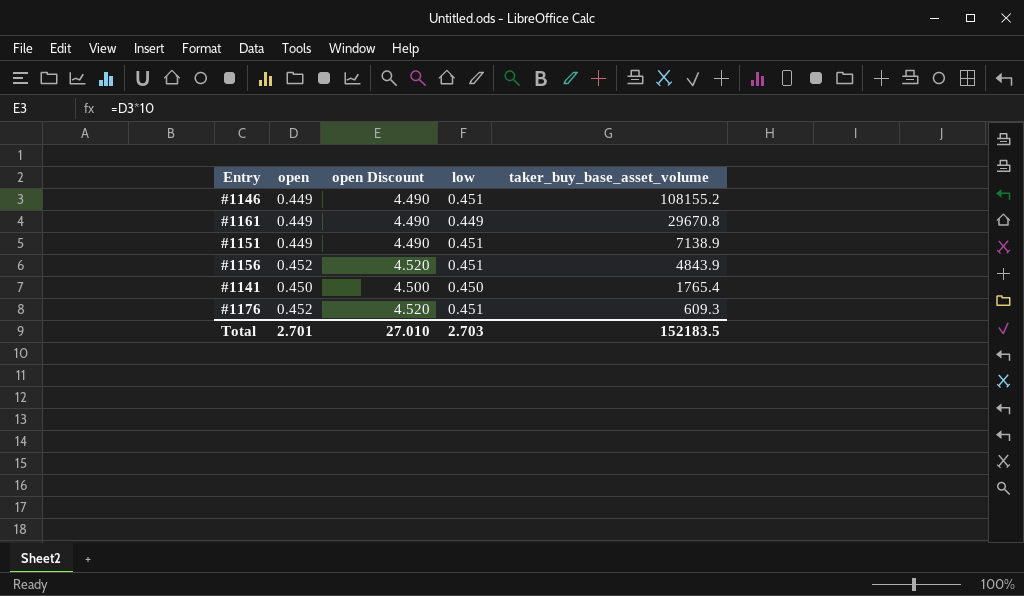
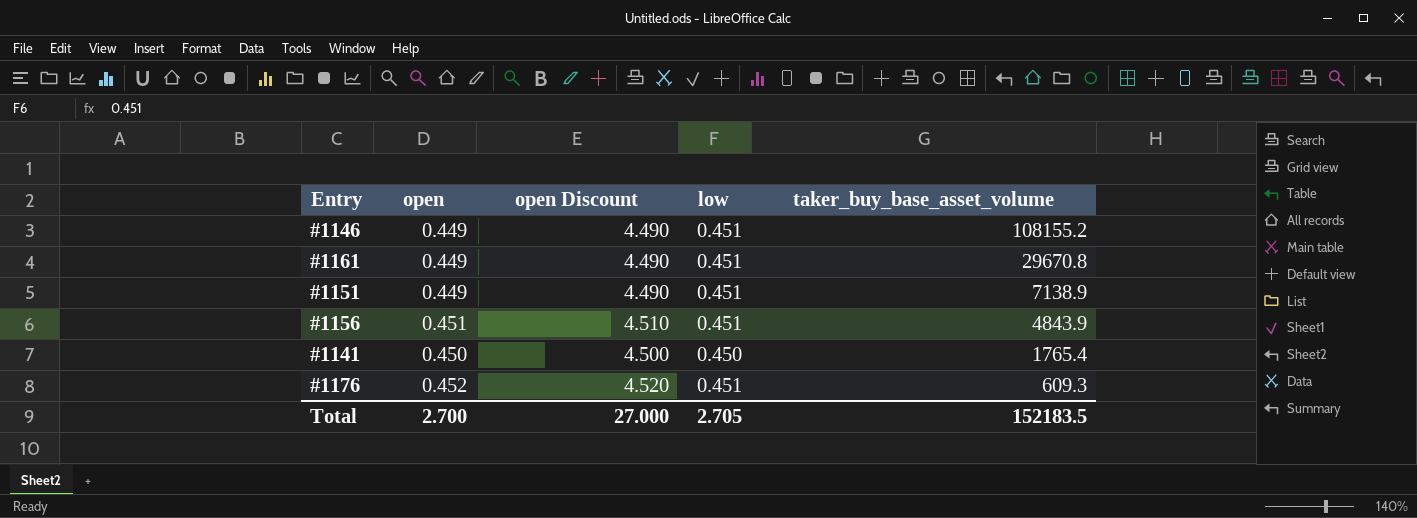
#1161 | low: 0.449 -> 0.451
#1156 | open: 0.452 -> 0.451
#1156 | open Discount: 4.520 -> 4.510
Total | open: 2.701 -> 2.700
Total | open Discount: 27.010 -> 27.000
Total | low: 2.703 -> 2.705

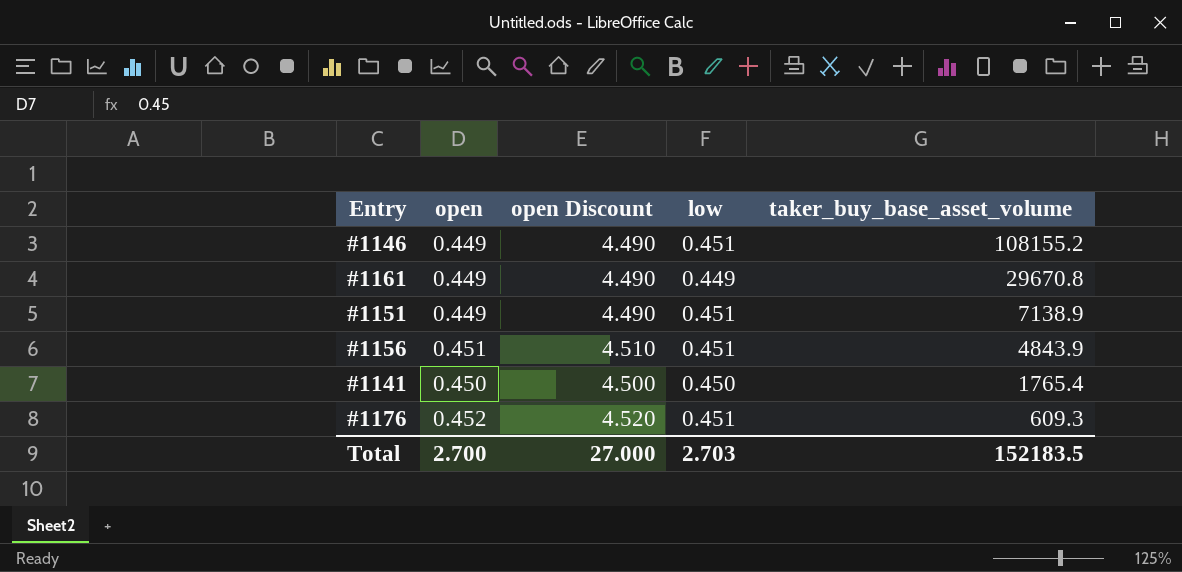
#1161 | low: 0.451 -> 0.449
Total | low: 2.705 -> 2.703

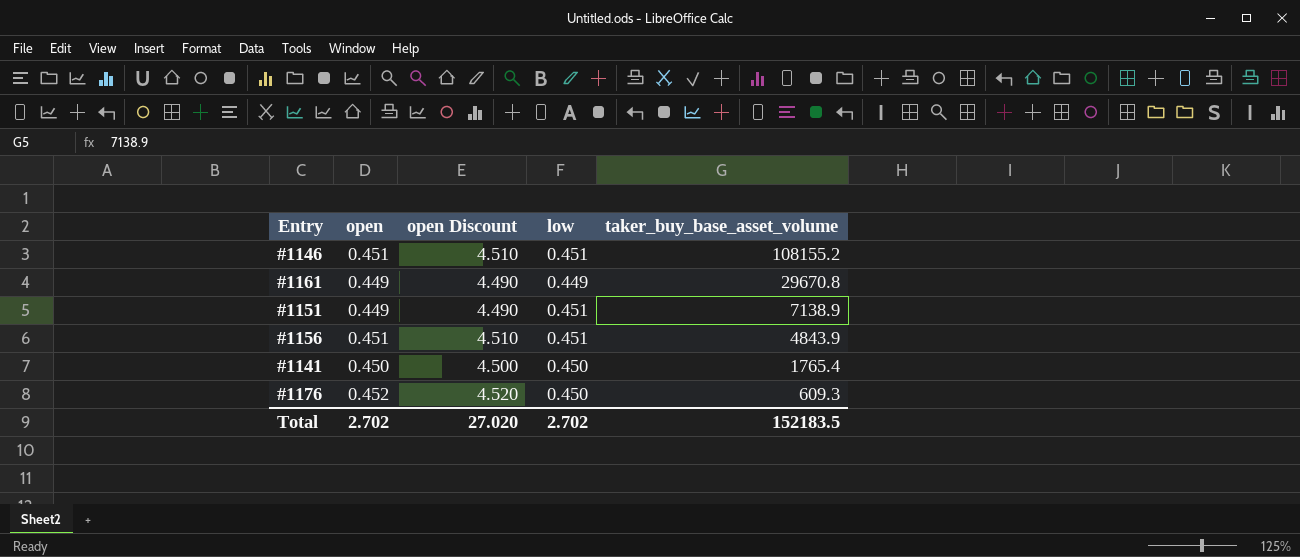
#1146 | open: 0.449 -> 0.451
#1146 | open Discount: 4.490 -> 4.510
#1176 | low: 0.451 -> 0.450
Total | open: 2.700 -> 2.702
Total | open Discount: 27.000 -> 27.020
Total | low: 2.703 -> 2.702

